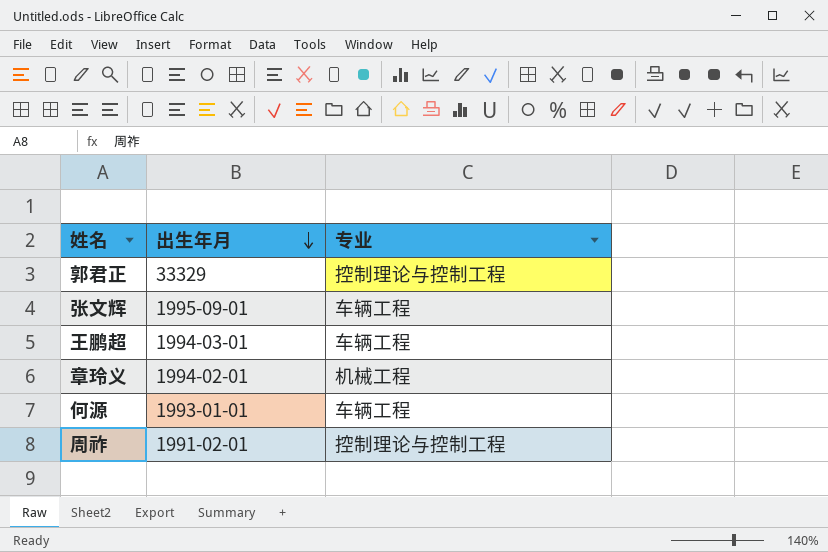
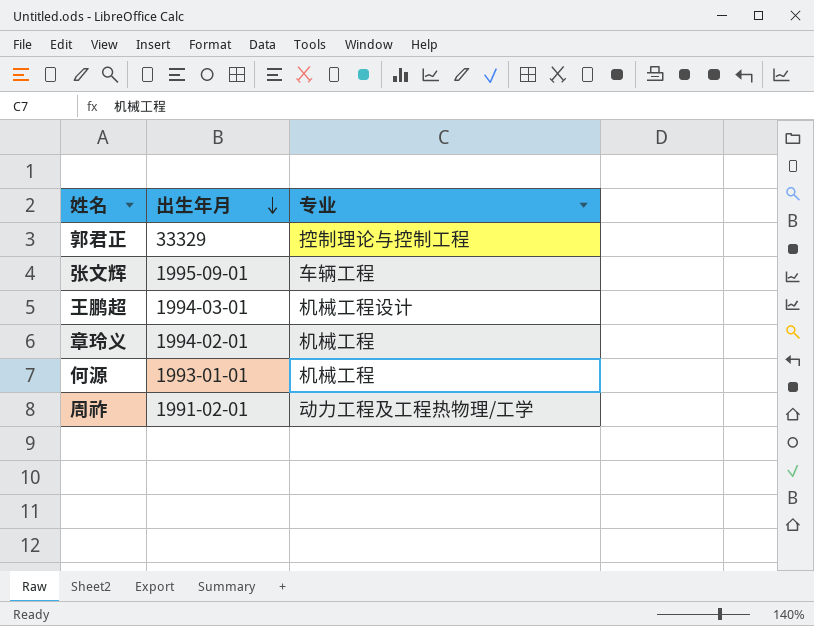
王鹏超 | 专业: 车辆工程 -> 机械工程设计
何源 | 专业: 车辆工程 -> 机械工程
周祚 | 专业: 控制理论与控制工程 -> 动力工程及工程热物理/工学

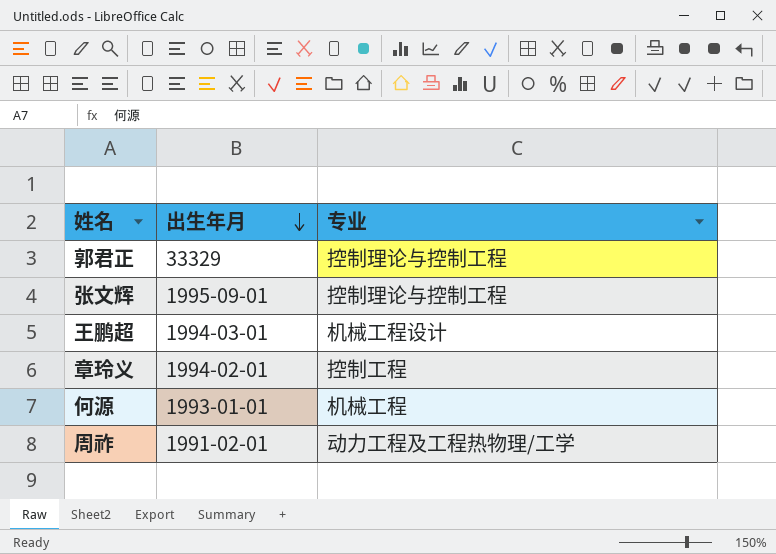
张文辉 | 专业: 车辆工程 -> 控制理论与控制工程
章玲义 | 专业: 机械工程 -> 控制工程

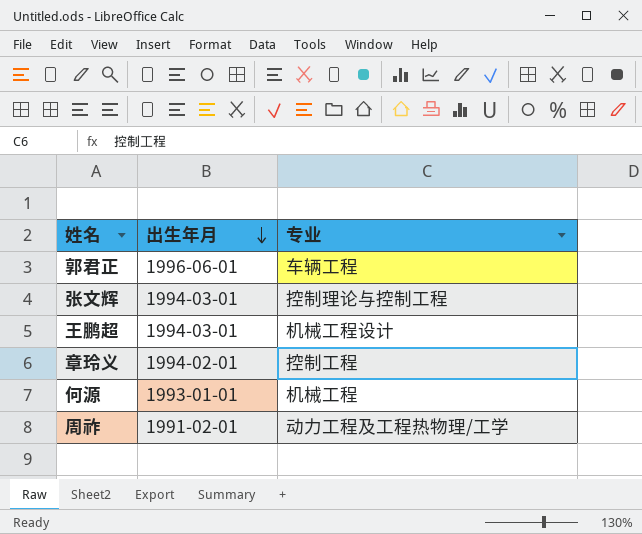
郭君正 | 出生年月: 33329 -> 1996-06-01
郭君正 | 专业: 控制理论与控制工程 -> 车辆工程
张文辉 | 出生年月: 1995-09-01 -> 1994-03-01

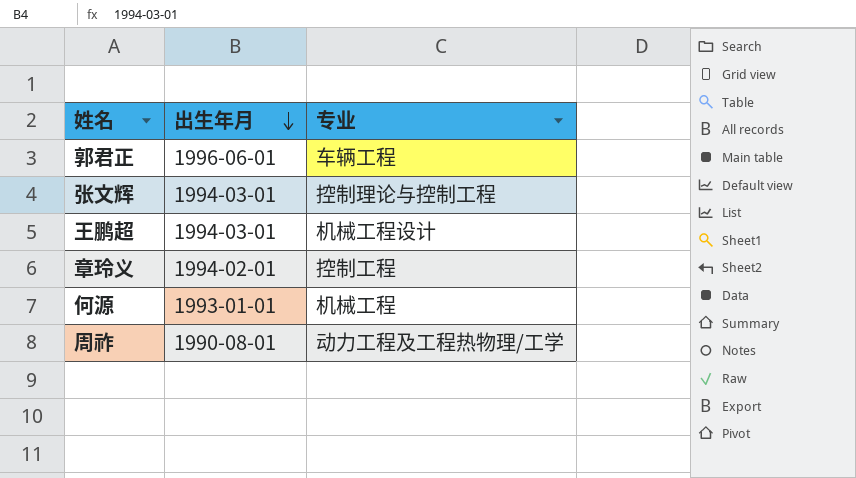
周祚 | 出生年月: 1991-02-01 -> 1990-08-01

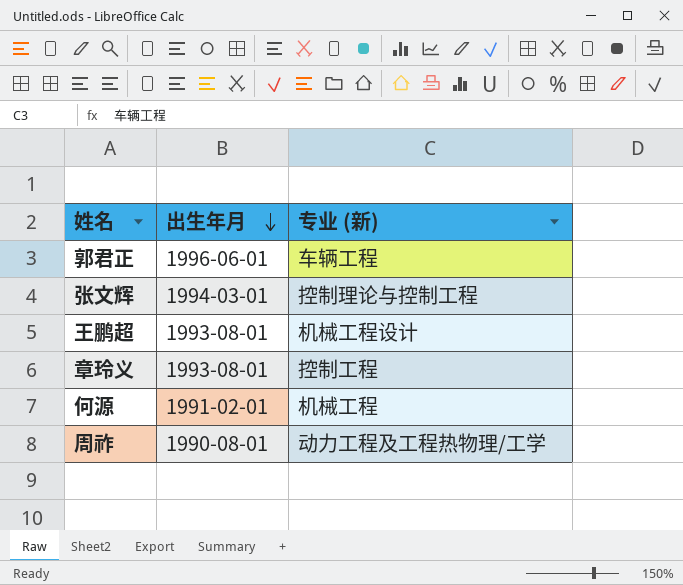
column name: 专业 -> 专业 (新)
王鹏超 | 出生年月: 1994-03-01 -> 1993-08-01
章玲义 | 出生年月: 1994-02-01 -> 1993-08-01
何源 | 出生年月: 1993-01-01 -> 1991-02-01

